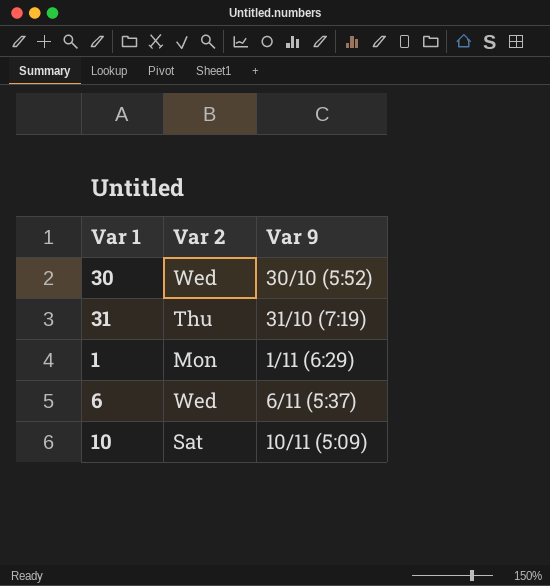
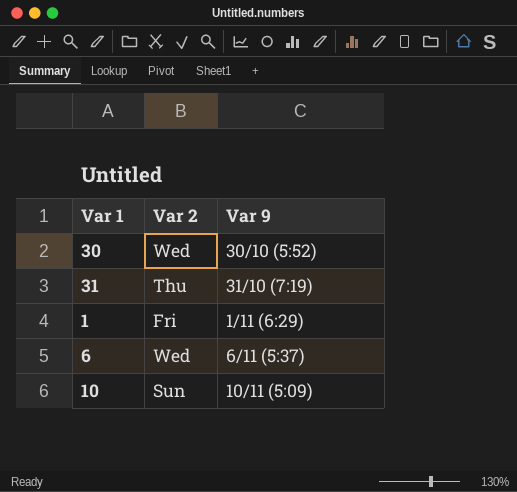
1 | Var 2: Mon -> Fri
10 | Var 2: Sat -> Sun

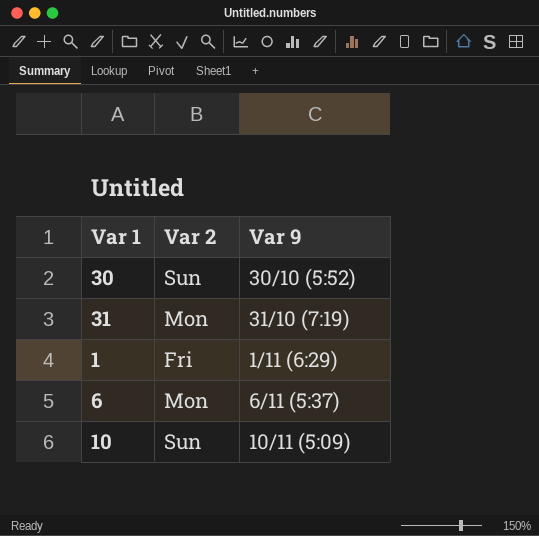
30 | Var 2: Wed -> Sun
31 | Var 2: Thu -> Mon
6 | Var 2: Wed -> Mon

